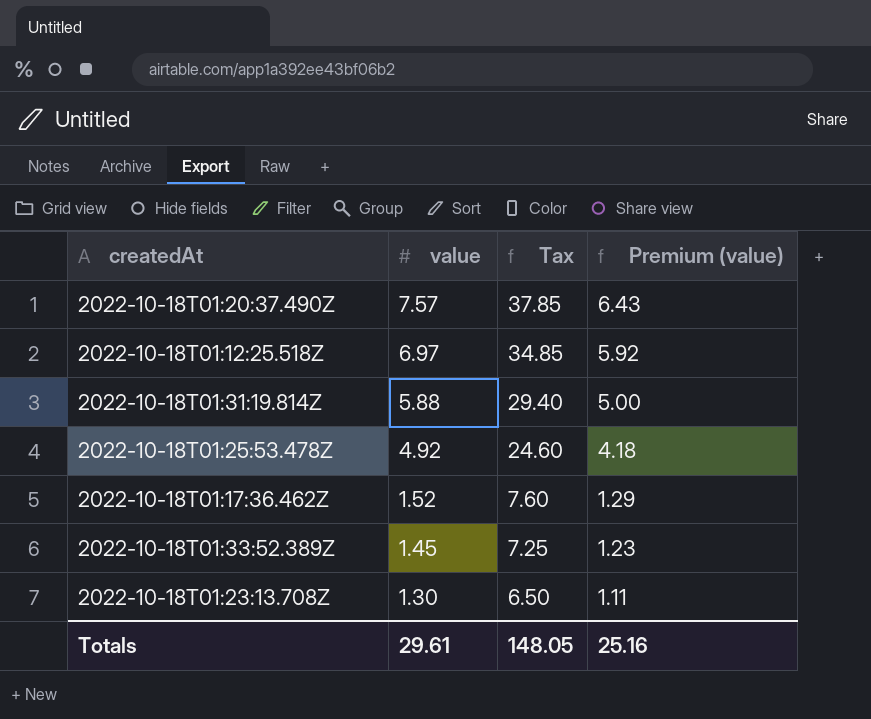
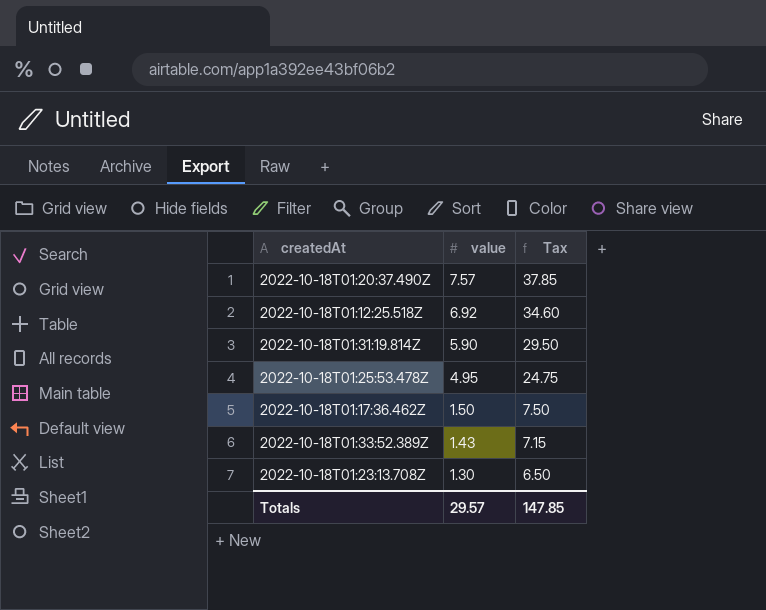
column Premium (value) | formula: [value] * 0.85 -> none
2022-10-18T01:12:25.518Z | value: 6.97 -> 6.92
2022-10-18T01:12:25.518Z | Tax: 34.85 -> 34.60
2022-10-18T01:31:19.814Z | value: 5.88 -> 5.90
2022-10-18T01:31:19.814Z | Tax: 29.40 -> 29.50
2022-10-18T01:25:53.478Z | value: 4.92 -> 4.95
2022-10-18T01:25:53.478Z | Tax: 24.60 -> 24.75
2022-10-18T01:17:36.462Z | value: 1.52 -> 1.50
2022-10-18T01:17:36.462Z | Tax: 7.60 -> 7.50
2022-10-18T01:33:52.389Z | value: 1.45 -> 1.43
2022-10-18T01:33:52.389Z | Tax: 7.25 -> 7.15
Totals | value: 29.61 -> 29.57
Totals | Tax: 148.05 -> 147.85

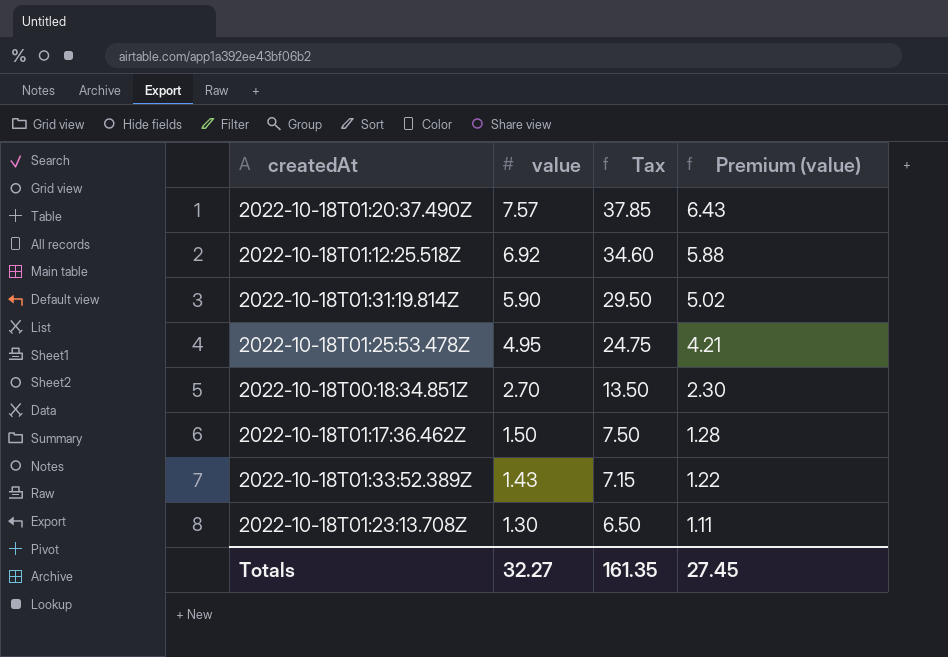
column Premium (value) | formula: none -> [value] * 0.85
row 2022-10-18T00:18:34.851Z: none -> 2.70 | 13.50 | 2.30
Totals | value: 29.57 -> 32.27
Totals | Tax: 147.85 -> 161.35

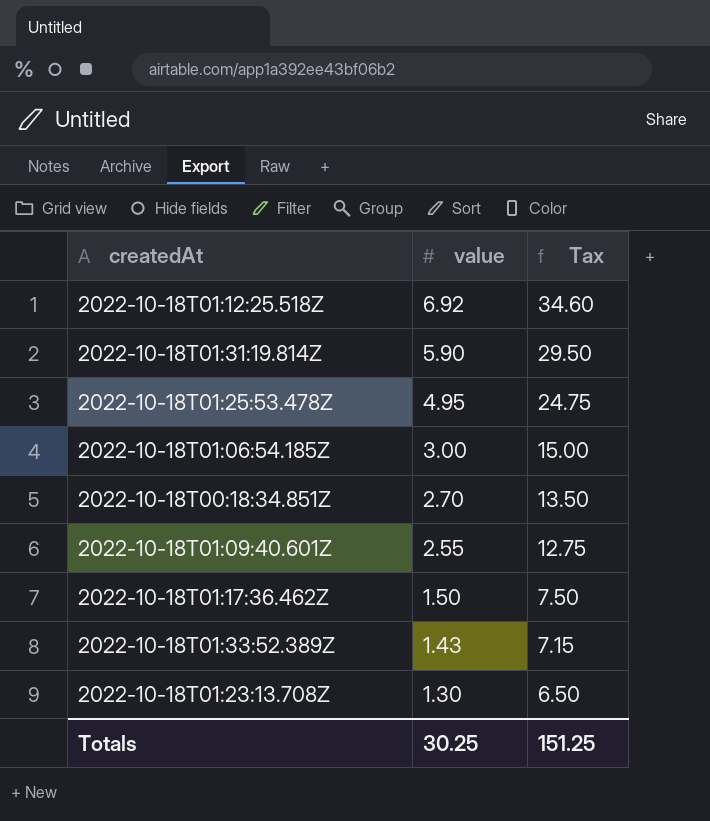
column Premium (value) | formula: [value] * 0.85 -> none
row 2022-10-18T01:20:37.490Z: 7.57 | 37.85 | 6.43 -> none
row 2022-10-18T01:06:54.185Z: none -> 3.00 | 15.00
row 2022-10-18T01:09:40.601Z: none -> 2.55 | 12.75
Totals | value: 32.27 -> 30.25
Totals | Tax: 161.35 -> 151.25

